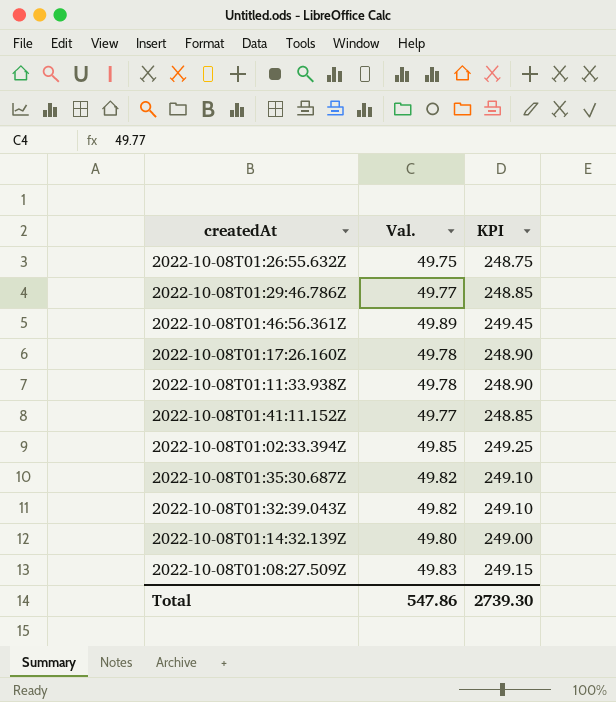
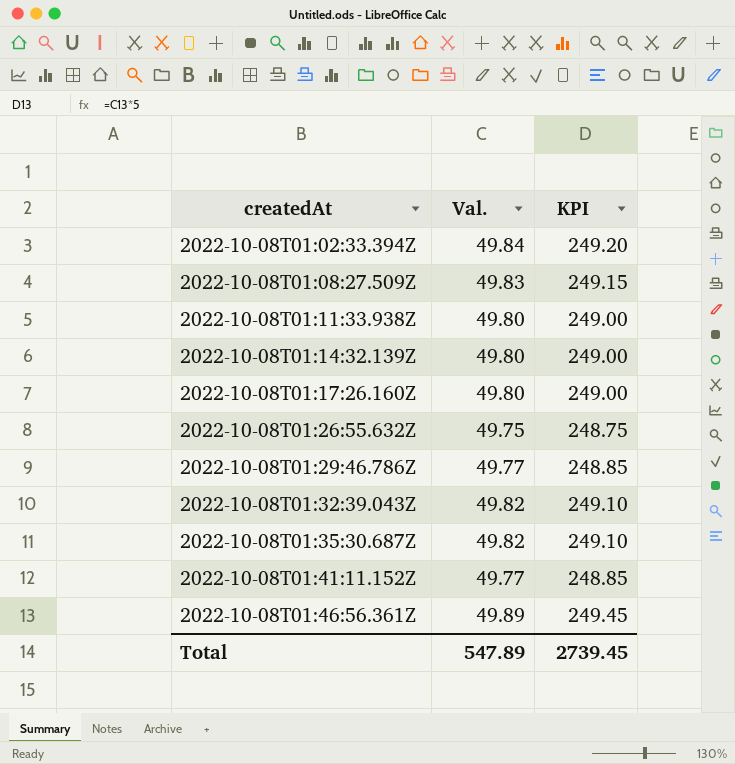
row order: none -> createdAt ascending
2022-10-08T01:02:33.394Z | Val.: 49.85 -> 49.84
2022-10-08T01:02:33.394Z | KPI: 249.25 -> 249.20
2022-10-08T01:11:33.938Z | Val.: 49.78 -> 49.80
2022-10-08T01:11:33.938Z | KPI: 248.90 -> 249.00
2022-10-08T01:17:26.160Z | Val.: 49.78 -> 49.80
2022-10-08T01:17:26.160Z | KPI: 248.90 -> 249.00
Total | Val.: 547.86 -> 547.89
Total | KPI: 2739.30 -> 2739.45

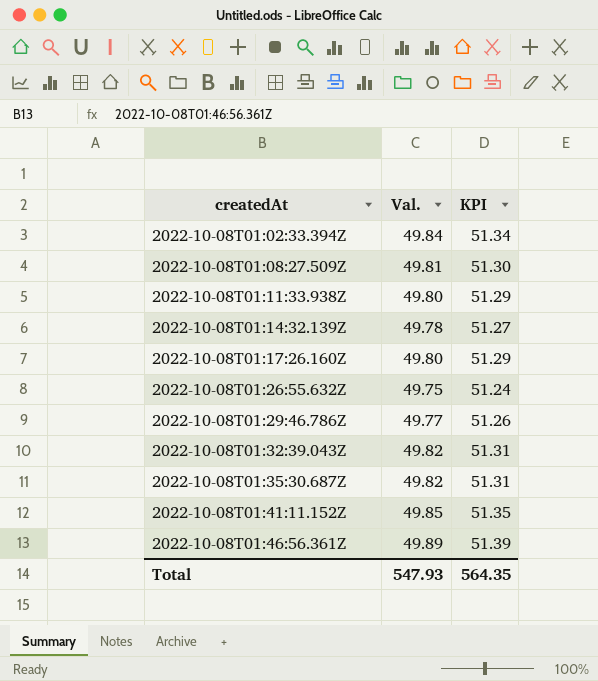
column KPI | formula: [Val.] * 5 -> [Val.] * 1.03
2022-10-08T01:08:27.509Z | Val.: 49.83 -> 49.81
2022-10-08T01:14:32.139Z | Val.: 49.80 -> 49.78
2022-10-08T01:41:11.152Z | Val.: 49.77 -> 49.85
Total | Val.: 547.89 -> 547.93
Total | KPI: 2739.45 -> 564.35

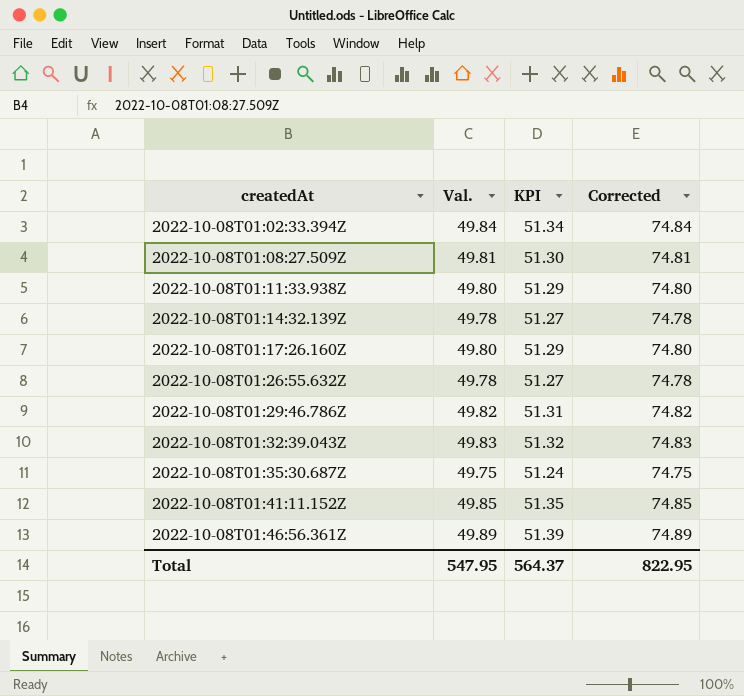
column Corrected | formula: none -> [Val.] + 25
2022-10-08T01:26:55.632Z | Val.: 49.75 -> 49.78
2022-10-08T01:26:55.632Z | KPI: 51.24 -> 51.27
2022-10-08T01:29:46.786Z | Val.: 49.77 -> 49.82
2022-10-08T01:29:46.786Z | KPI: 51.26 -> 51.31
2022-10-08T01:32:39.043Z | Val.: 49.82 -> 49.83
2022-10-08T01:32:39.043Z | KPI: 51.31 -> 51.32
2022-10-08T01:35:30.687Z | Val.: 49.82 -> 49.75
2022-10-08T01:35:30.687Z | KPI: 51.31 -> 51.24
Total | Val.: 547.93 -> 547.95
Total | KPI: 564.35 -> 564.37

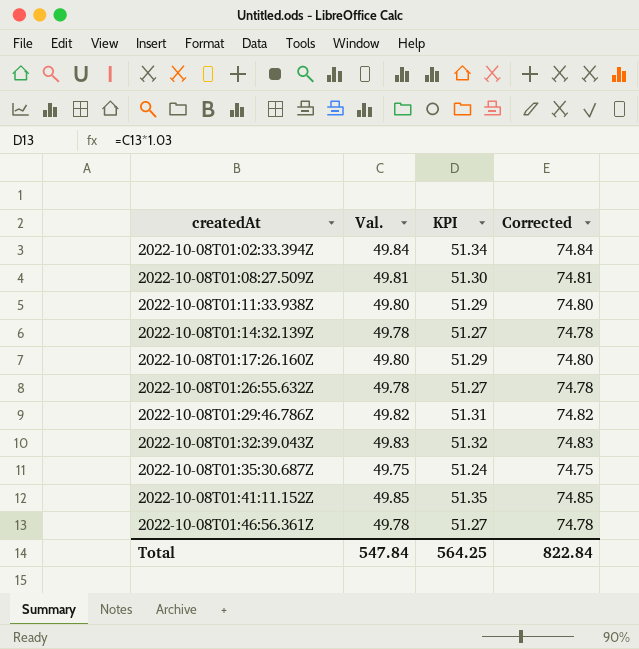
2022-10-08T01:46:56.361Z | Val.: 49.89 -> 49.78
2022-10-08T01:46:56.361Z | KPI: 51.39 -> 51.27
2022-10-08T01:46:56.361Z | Corrected: 74.89 -> 74.78
Total | Val.: 547.95 -> 547.84
Total | KPI: 564.37 -> 564.25
Total | Corrected: 822.95 -> 822.84

